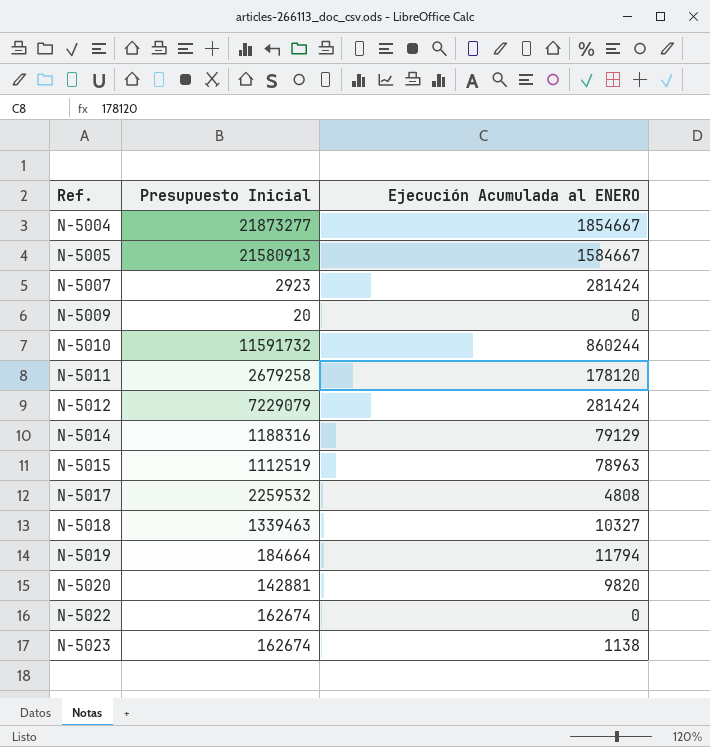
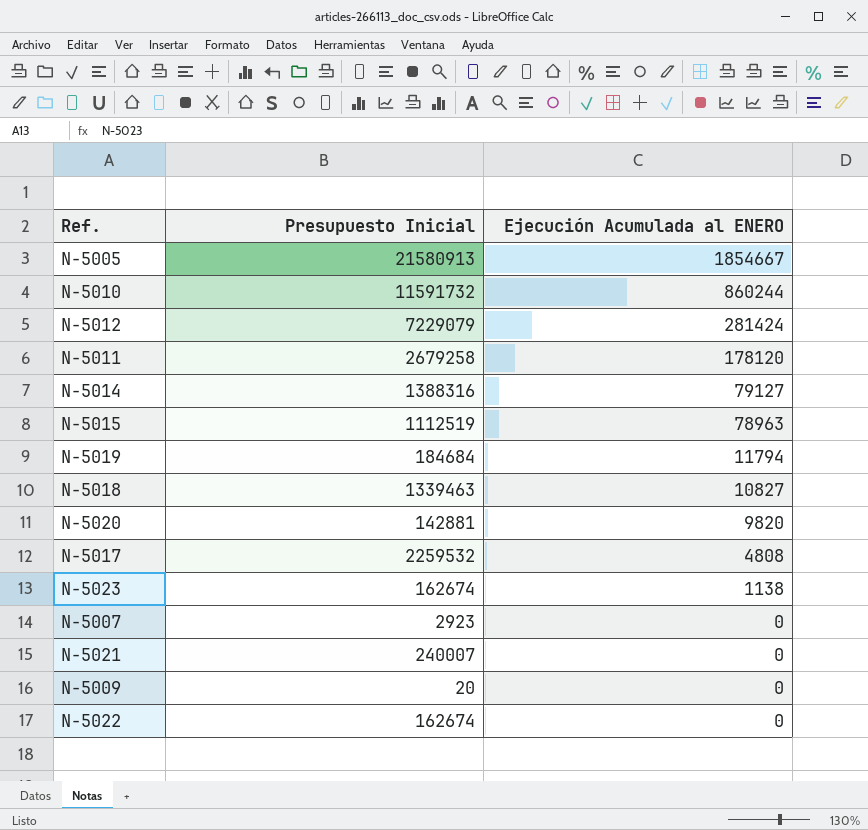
row order: Ref. ascending -> Ejecución Acumulada al ENERO descending
row N-5004: 21873277 | 1854667 -> none
N-5005 | Ejecución Acumulada al ENERO: 1584667 -> 1854667
N-5014 | Presupuesto Inicial: 1188316 -> 1388316
N-5014 | Ejecución Acumulada al ENERO: 79129 -> 79127
N-5019 | Presupuesto Inicial: 184664 -> 184684
N-5018 | Ejecución Acumulada al ENERO: 10327 -> 10827
N-5007 | Ejecución Acumulada al ENERO: 281424 -> 0
row N-5021: none -> 240007 | 0

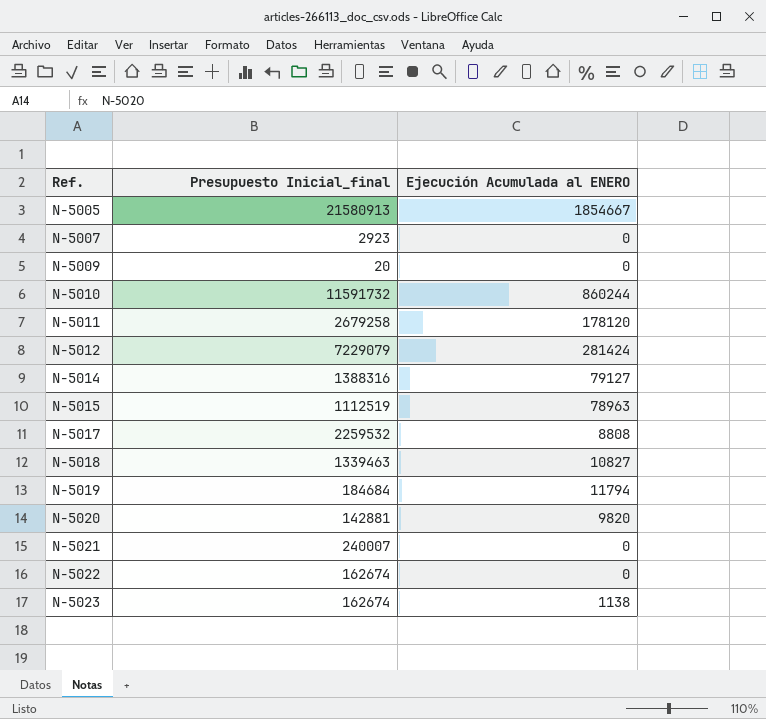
row order: Ejecución Acumulada al ENERO descending -> Ref. ascending
column name: Presupuesto Inicial -> Presupuesto Inicial_final
N-5017 | Ejecución Acumulada al ENERO: 4808 -> 8808

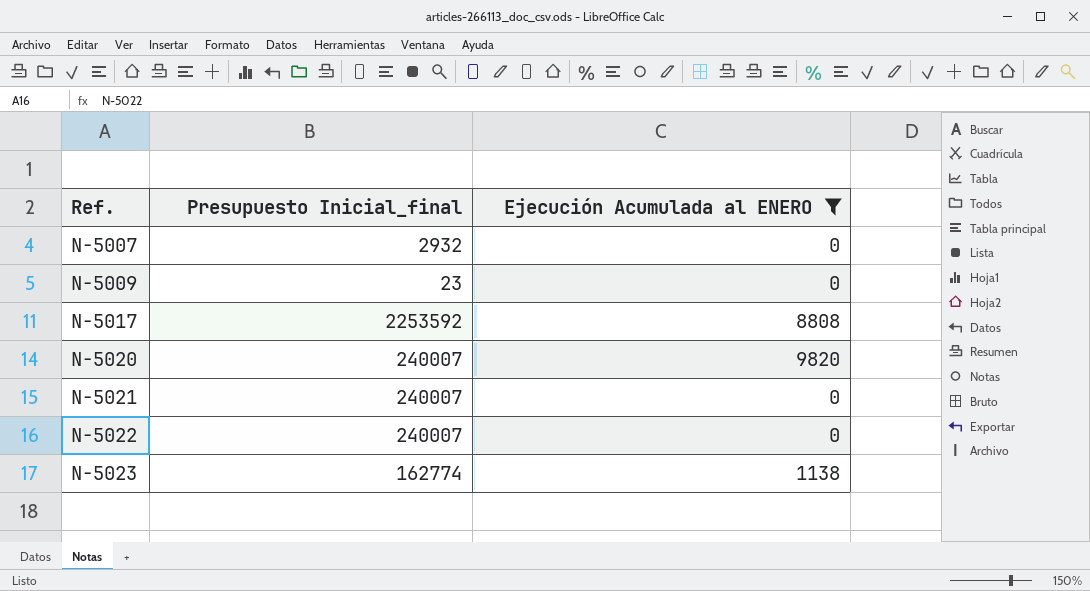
filter: none -> Ejecución Acumulada al ENERO <= 9820
N-5007 | Presupuesto Inicial_final: 2923 -> 2932
N-5009 | Presupuesto Inicial_final: 20 -> 23
N-5017 | Presupuesto Inicial_final: 2259532 -> 2253592
N-5020 | Presupuesto Inicial_final: 142881 -> 240007
N-5022 | Presupuesto Inicial_final: 162674 -> 240007
N-5023 | Presupuesto Inicial_final: 162674 -> 162774

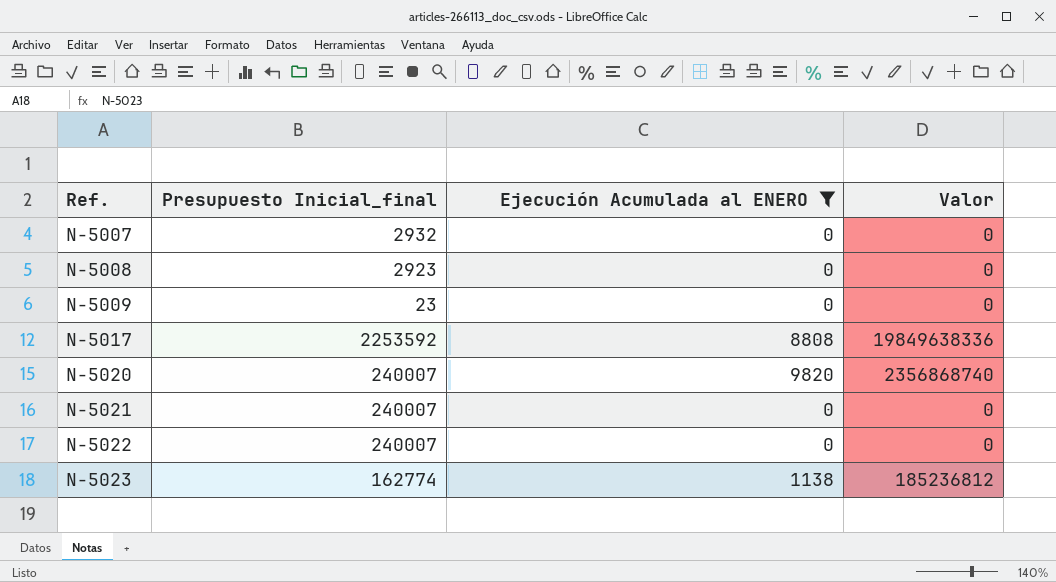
column Valor | formula: none -> [Presupuesto Inicial_final] * [Ejecución Acumulada al ENERO]
row N-5008: none -> 2923 | 0 | 0

